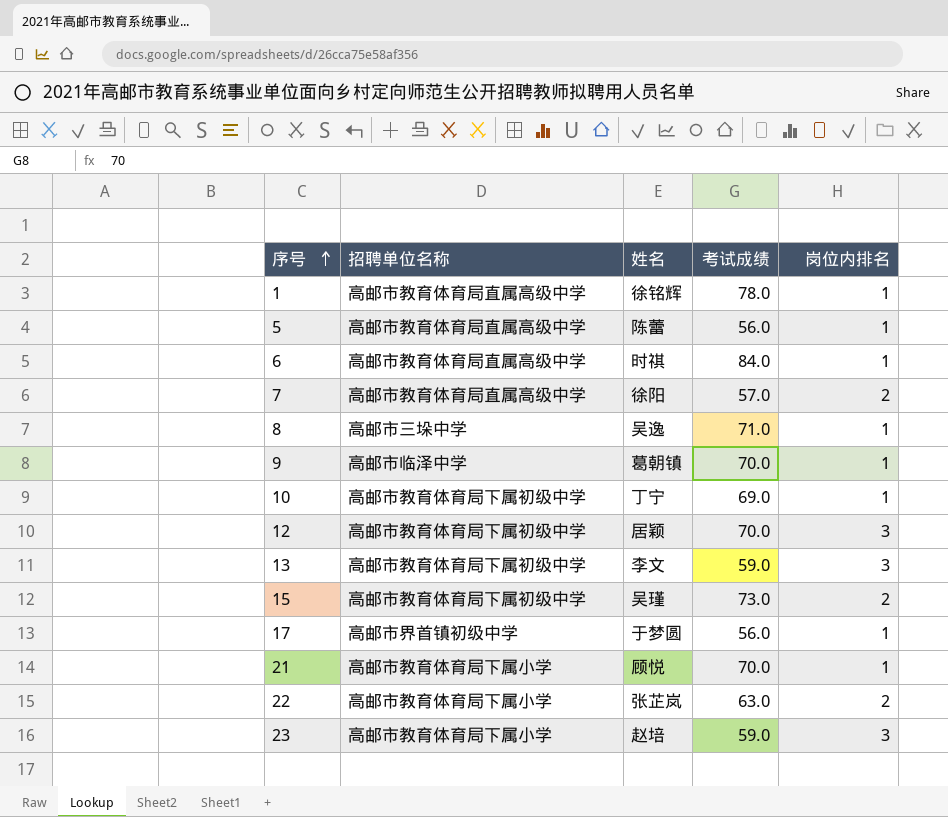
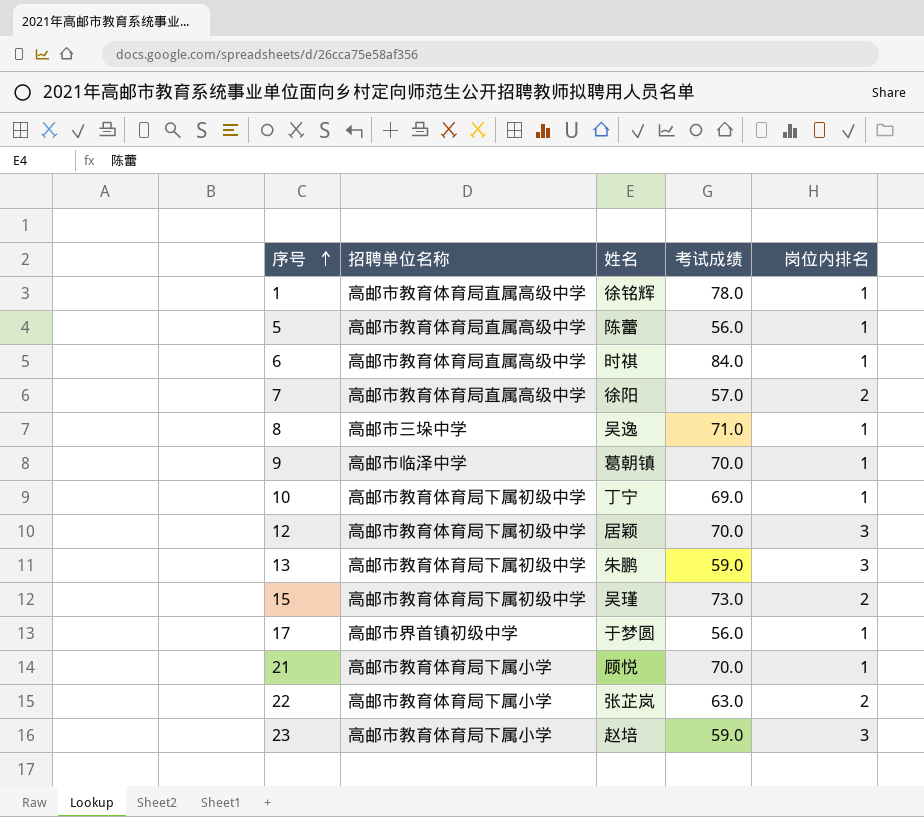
13 | 姓名: 李文 -> 朱鹏

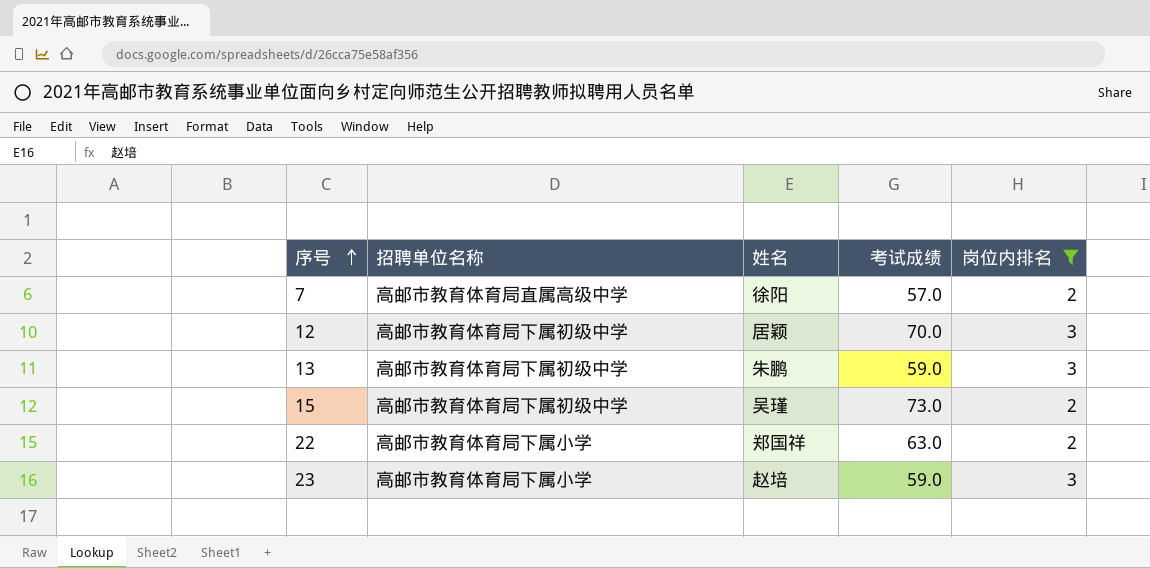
filter: none -> 岗位内排名 != 1
22 | 姓名: 张芷岚 -> 郑国祥

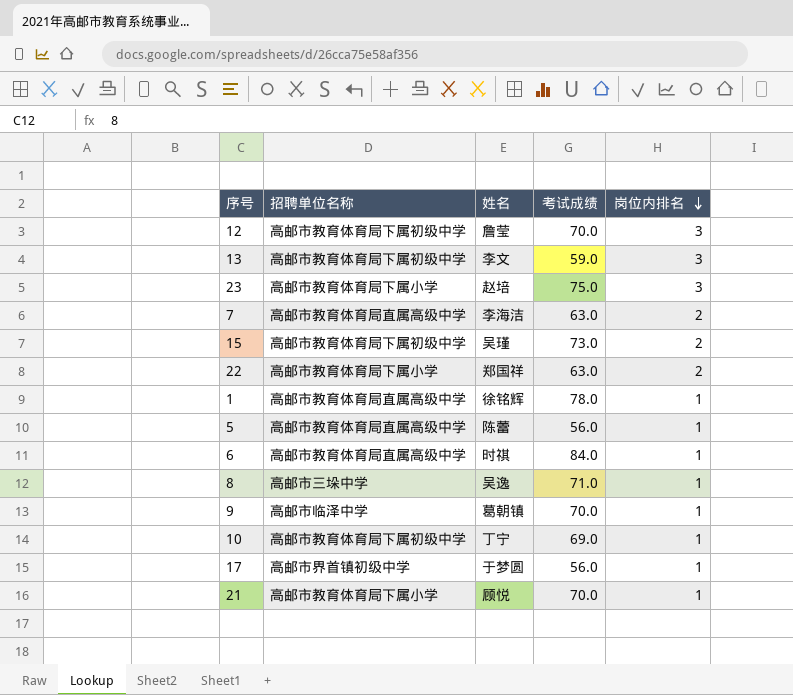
filter: 岗位内排名 != 1 -> none
row order: 序号 ascending -> 岗位内排名 descending
12 | 姓名: 居颖 -> 詹莹
13 | 姓名: 朱鹏 -> 李文
23 | 考试成绩: 59.0 -> 75.0
7 | 姓名: 徐阳 -> 李海洁
7 | 考试成绩: 57.0 -> 63.0

